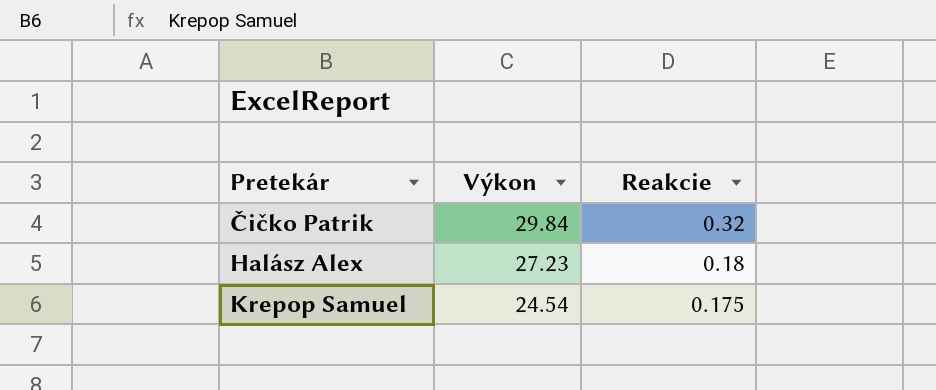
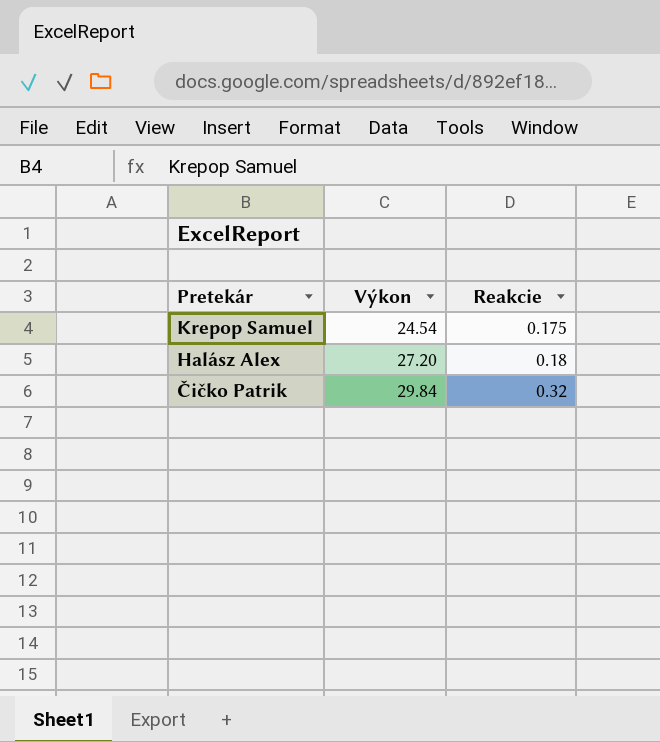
row order: Pretekár ascending -> Pretekár descending
Halász Alex | Výkon: 27.23 -> 27.20

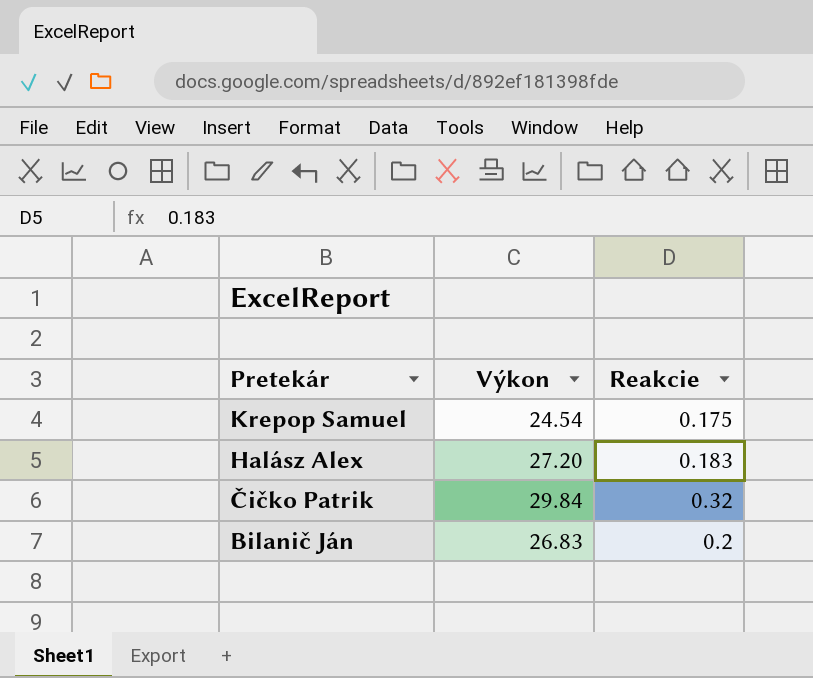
Halász Alex | Reakcie: 0.18 -> 0.183
row Bilanič Ján: none -> 26.83 | 0.2

